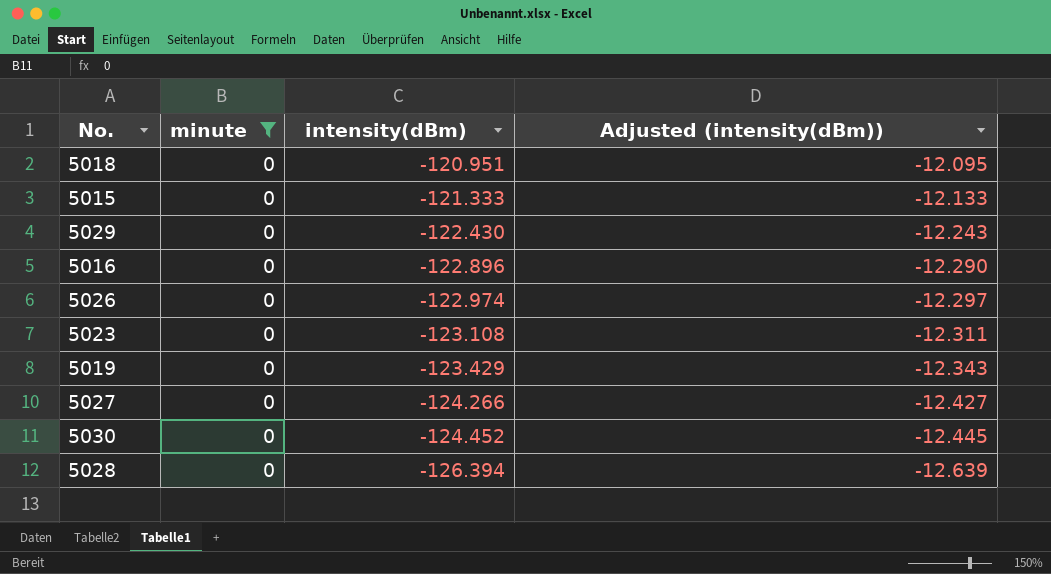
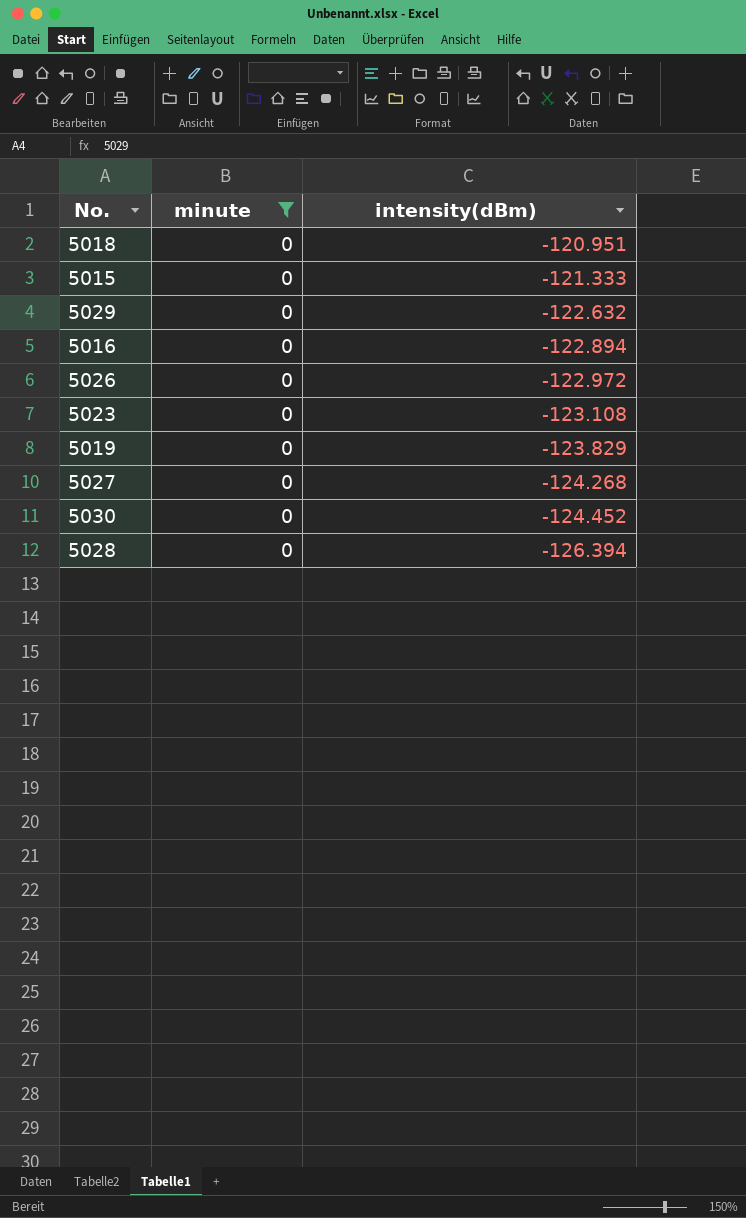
column Adjusted (intensity(dBm)) | formula: [intensity(dBm)] * 0.1 -> none
5029 | intensity(dBm): -122.430 -> -122.632
5016 | intensity(dBm): -122.896 -> -122.894
5026 | intensity(dBm): -122.974 -> -122.972
5019 | intensity(dBm): -123.429 -> -123.829
5027 | intensity(dBm): -124.266 -> -124.268

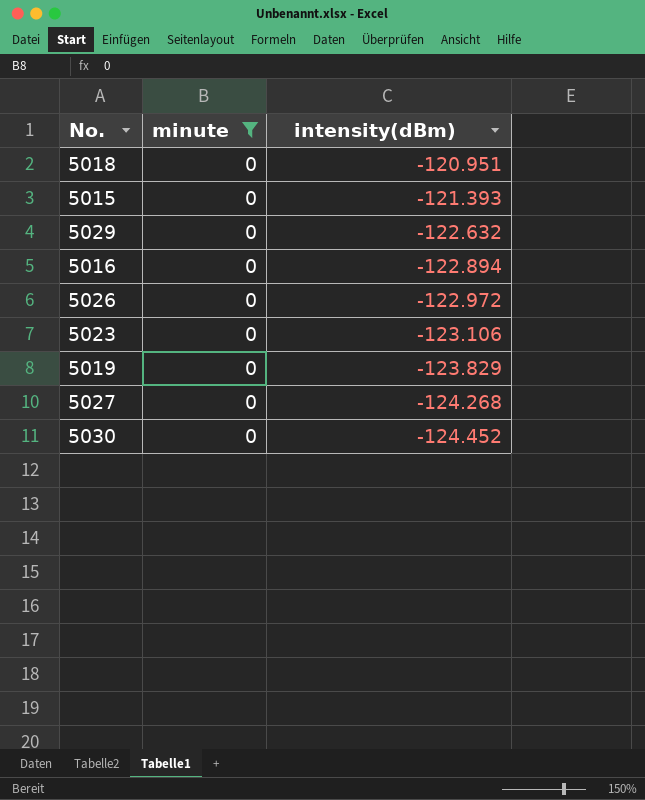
row 5028: 0 | -126.394 -> none
5015 | intensity(dBm): -121.333 -> -121.393
5023 | intensity(dBm): -123.108 -> -123.106

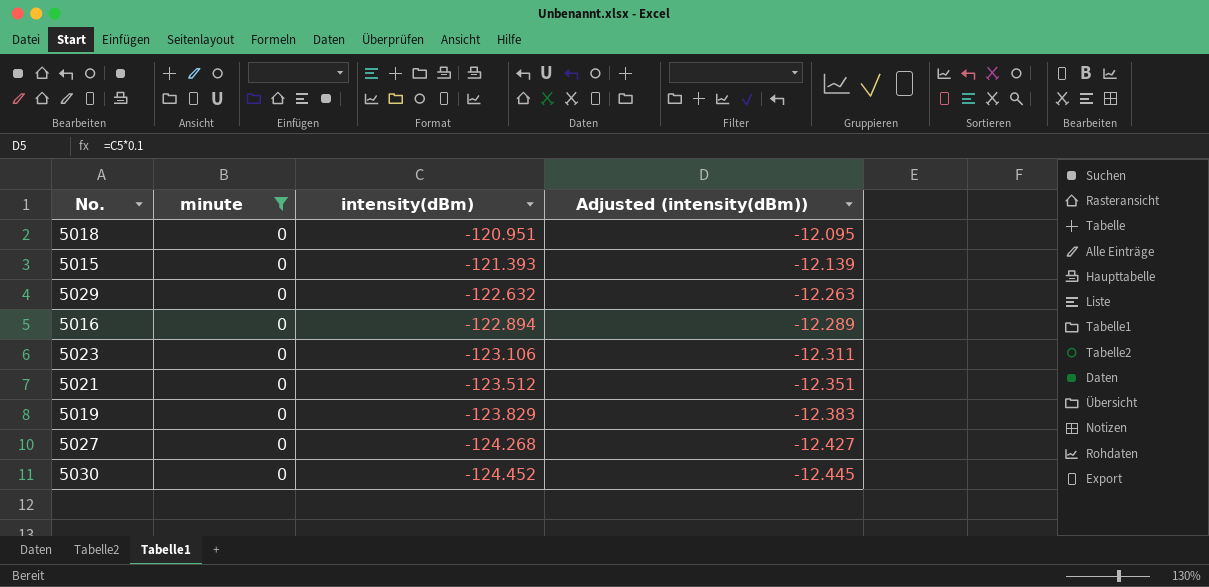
column Adjusted (intensity(dBm)) | formula: none -> [intensity(dBm)] * 0.1
row 5026: 0 | -122.972 -> none
row 5021: none -> 0 | -123.512 | -12.351

